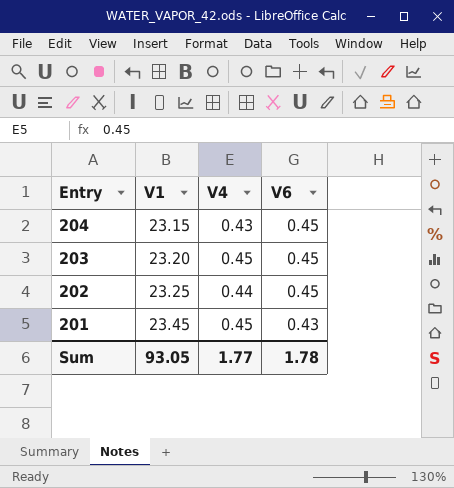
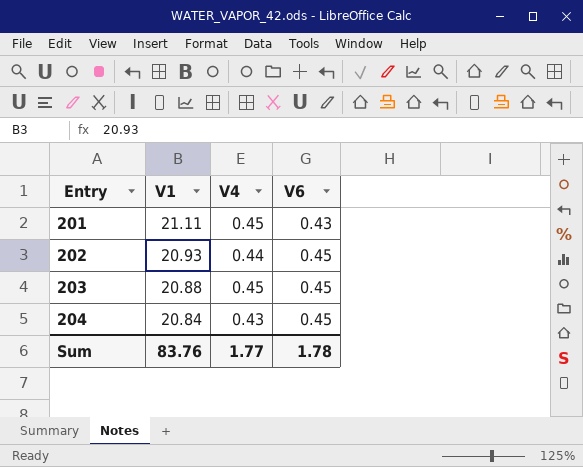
row order: Entry descending -> Entry ascending
201 | V1: 23.45 -> 21.11
202 | V1: 23.25 -> 20.93
203 | V1: 23.20 -> 20.88
204 | V1: 23.15 -> 20.84
Sum | V1: 93.05 -> 83.76

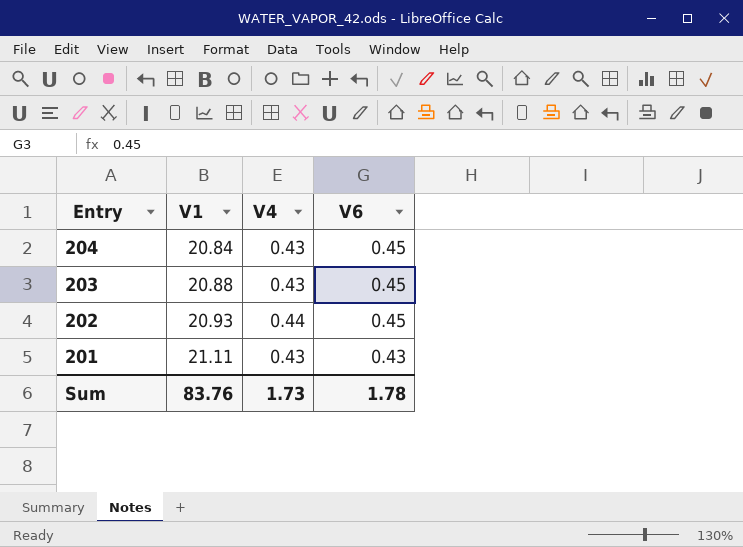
row order: Entry ascending -> Entry descending
203 | V4: 0.45 -> 0.43
201 | V4: 0.45 -> 0.43
Sum | V4: 1.77 -> 1.73

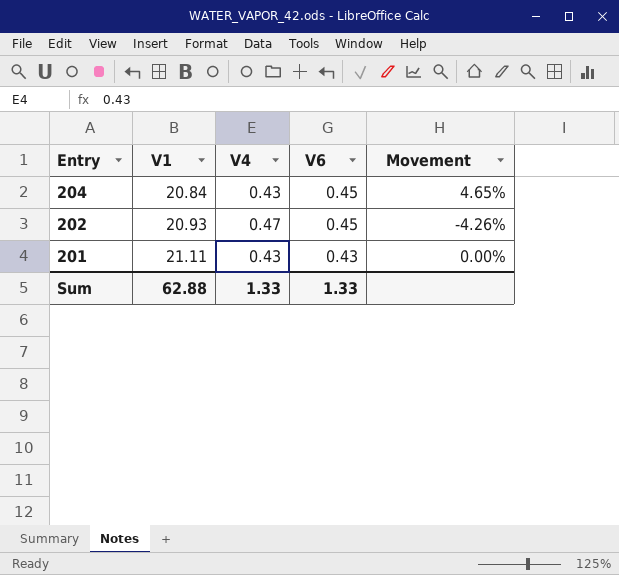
column Movement | formula: none -> ([V6] - [V4]) / [V4]
row 203: 20.88 | 0.43 | 0.45 -> none
202 | V4: 0.44 -> 0.47
Sum | V1: 83.76 -> 62.88
Sum | V4: 1.73 -> 1.33
Sum | V6: 1.78 -> 1.33

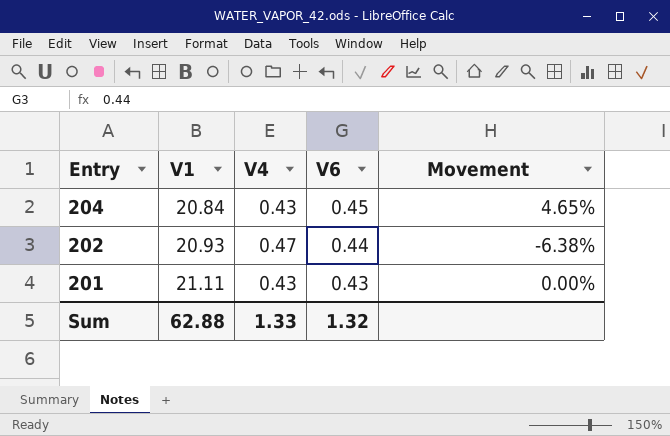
202 | V6: 0.45 -> 0.44
202 | Movement: -4.26% -> -6.38%
Sum | V6: 1.33 -> 1.32

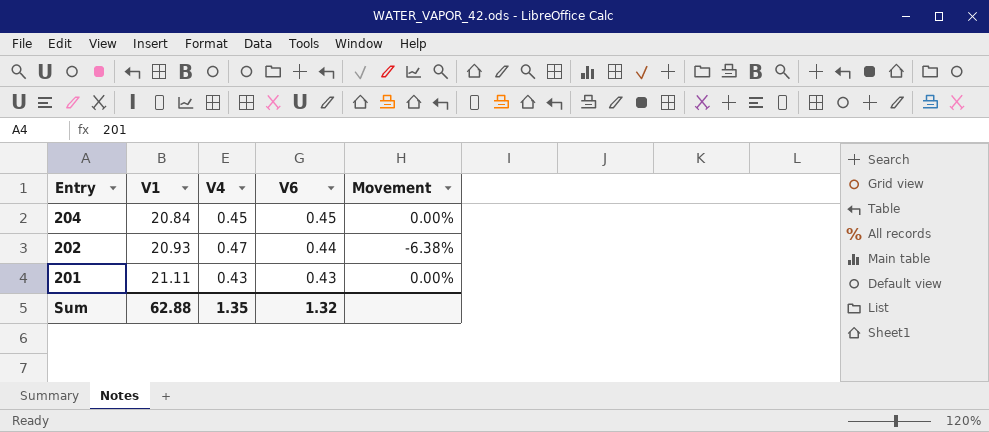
204 | V4: 0.43 -> 0.45
204 | Movement: 4.65% -> 0.00%
Sum | V4: 1.33 -> 1.35

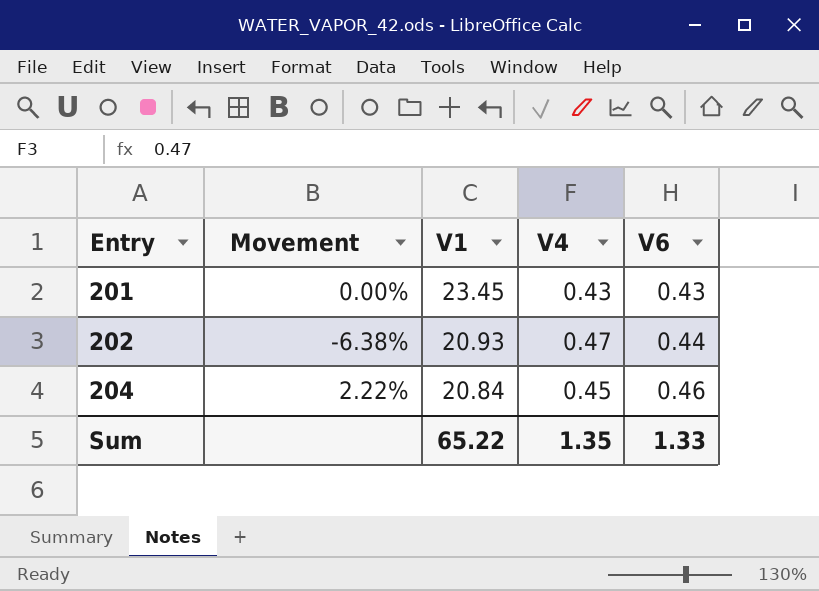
row order: Entry descending -> Entry ascending
column Movement | position: 5 -> 2
201 | V1: 21.11 -> 23.45
204 | Movement: 0.00% -> 2.22%
204 | V6: 0.45 -> 0.46
Sum | V1: 62.88 -> 65.22
Sum | V6: 1.32 -> 1.33

